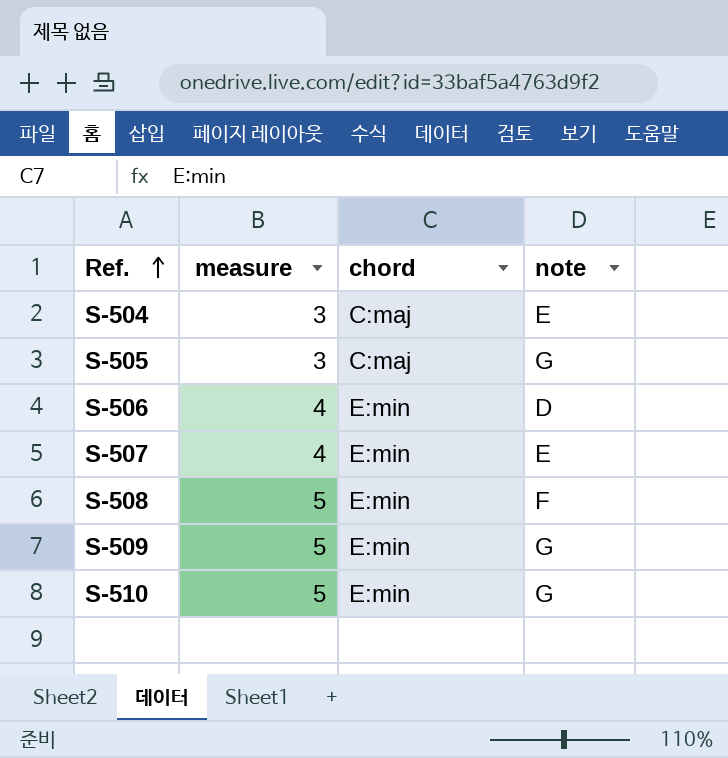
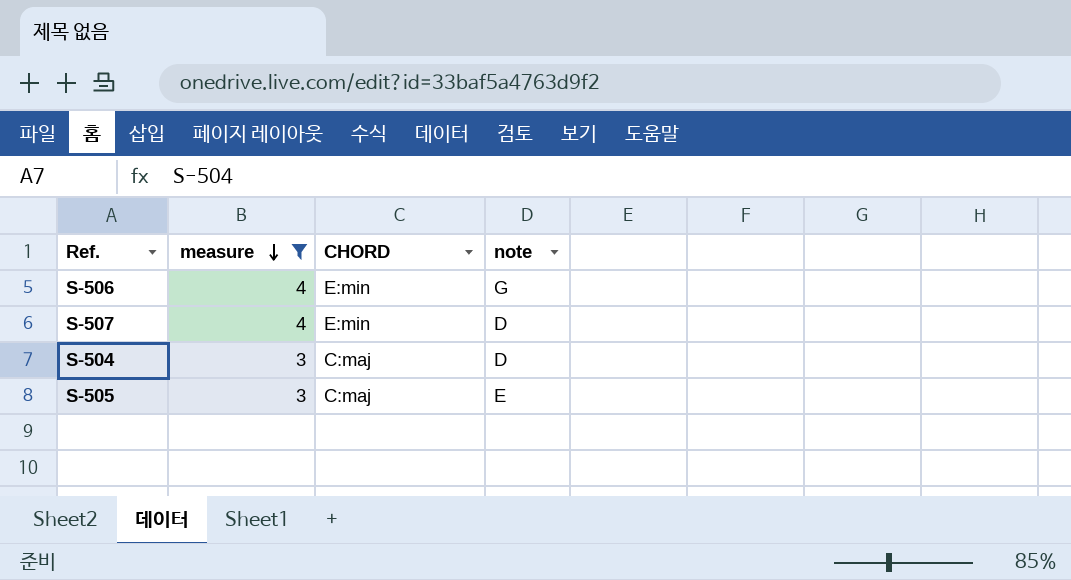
filter: none -> measure != 5
row order: Ref. ascending -> measure descending
column name: chord -> CHORD
S-506 | note: D -> G
S-507 | note: E -> D
S-504 | note: E -> D
S-505 | note: G -> E

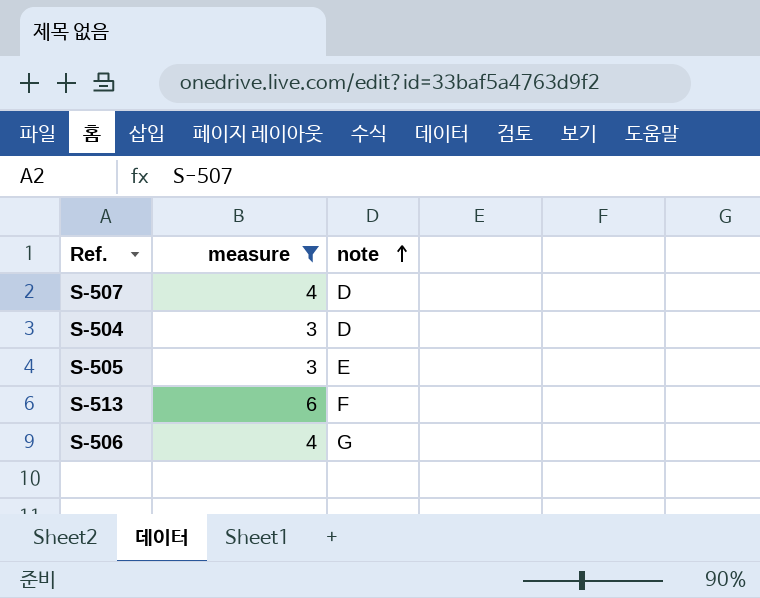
row order: measure descending -> note ascending
column CHORD | position: 3 -> none
row S-513: none -> 6 | F

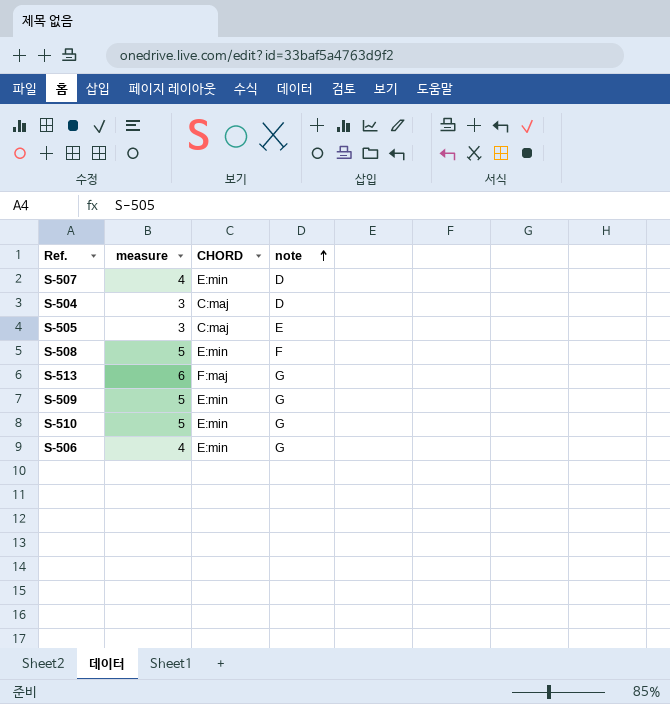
filter: measure != 5 -> none
column CHORD | position: none -> 3
S-513 | note: F -> G

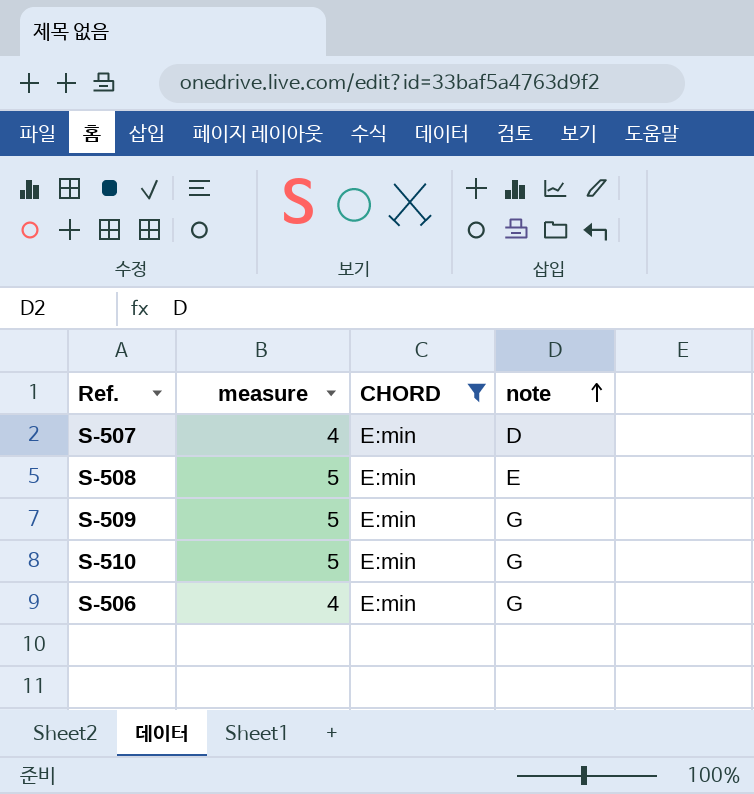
filter: none -> CHORD = E:min
S-508 | note: F -> E

